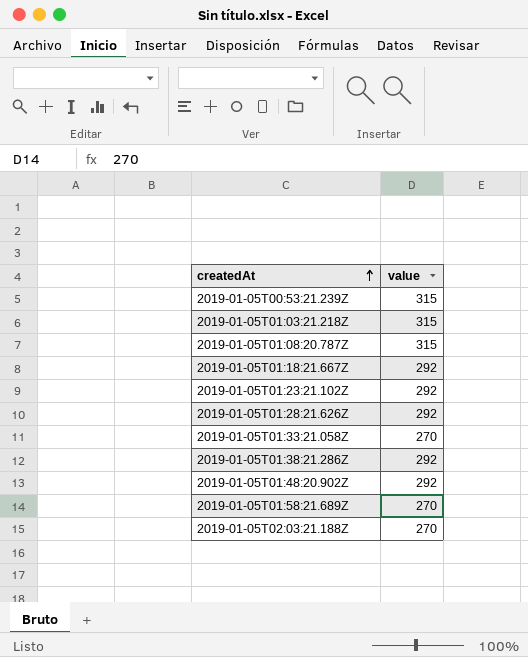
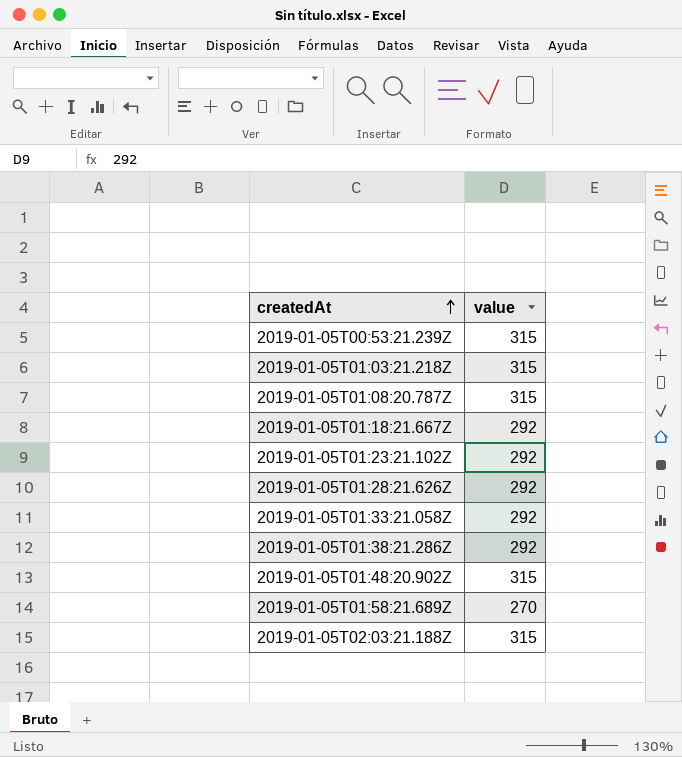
2019-01-05T01:33:21.058Z | value: 270 -> 292
2019-01-05T01:48:20.902Z | value: 292 -> 315
2019-01-05T02:03:21.188Z | value: 270 -> 315

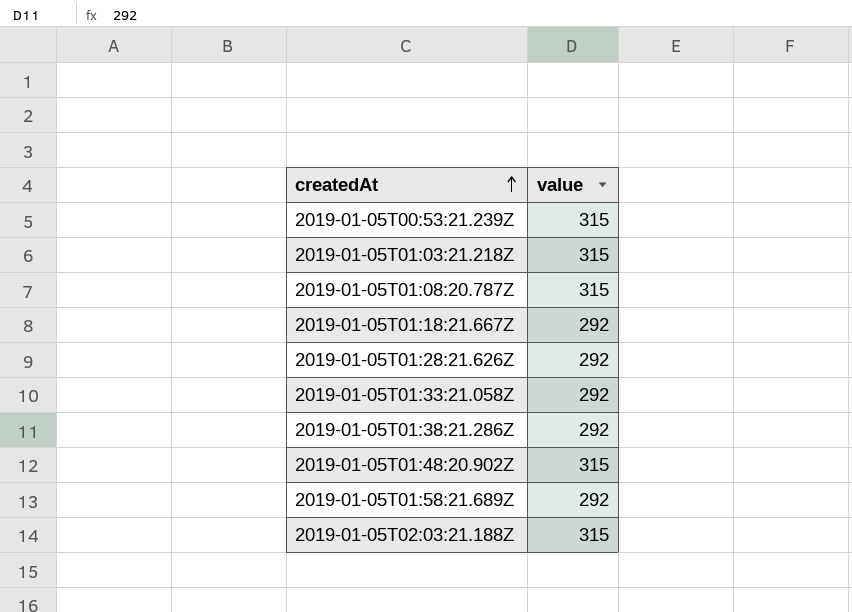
row 2019-01-05T01:23:21.102Z: 292 -> none
2019-01-05T01:58:21.689Z | value: 270 -> 292

